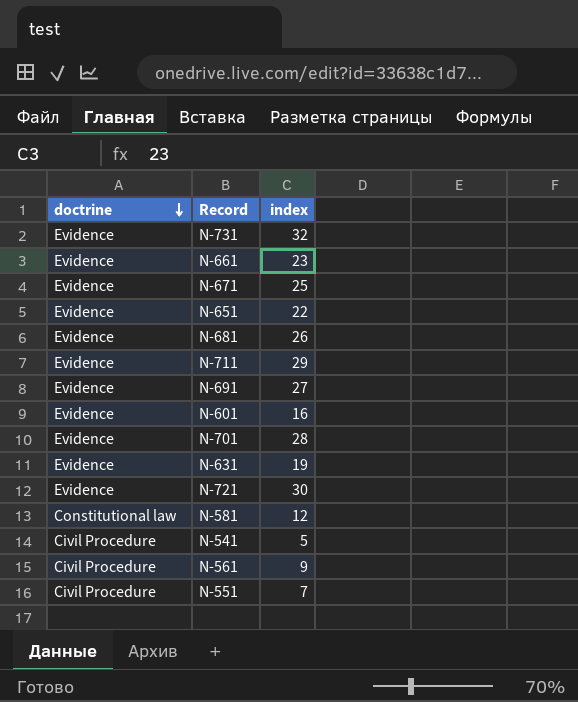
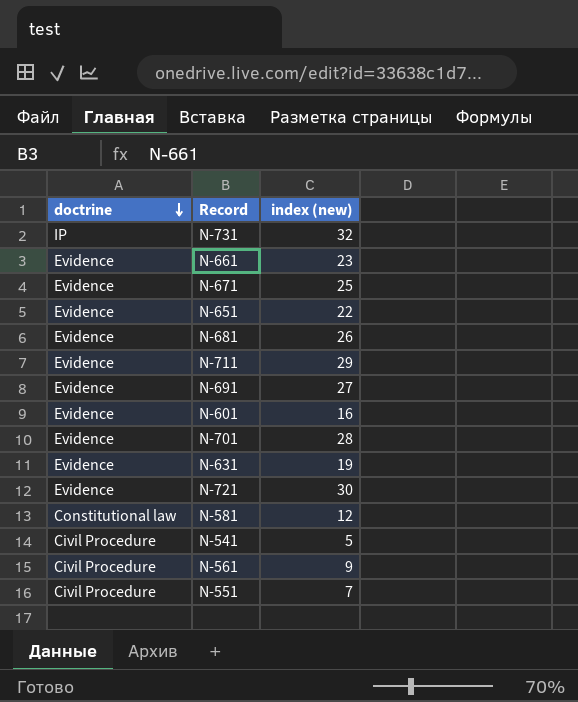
column name: index -> index (new)
N-731 | doctrine: Evidence -> IP

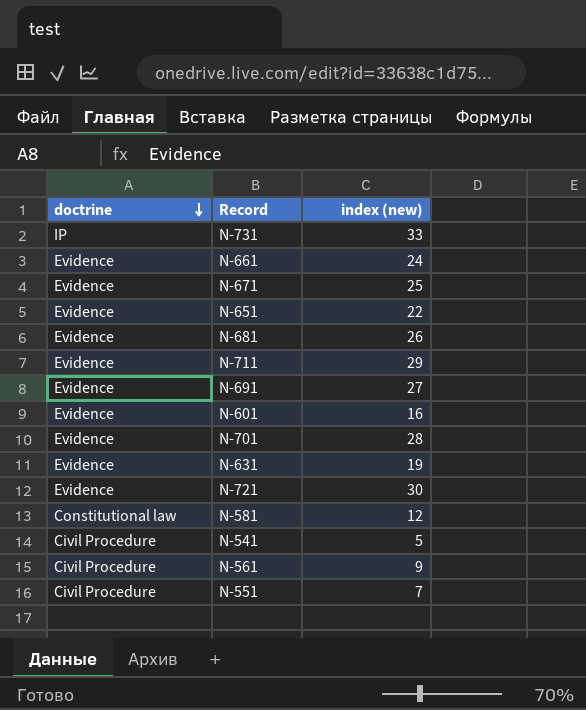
N-731 | index (new): 32 -> 33
N-661 | index (new): 23 -> 24

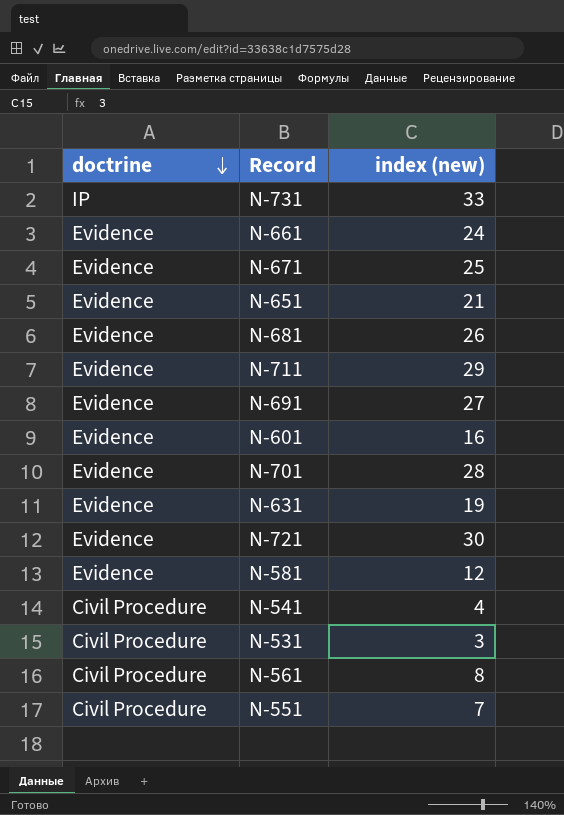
N-651 | index (new): 22 -> 21
N-581 | doctrine: Constitutional law -> Evidence
N-541 | index (new): 5 -> 4
row N-531: none -> Civil Procedure | 3
N-561 | index (new): 9 -> 8

